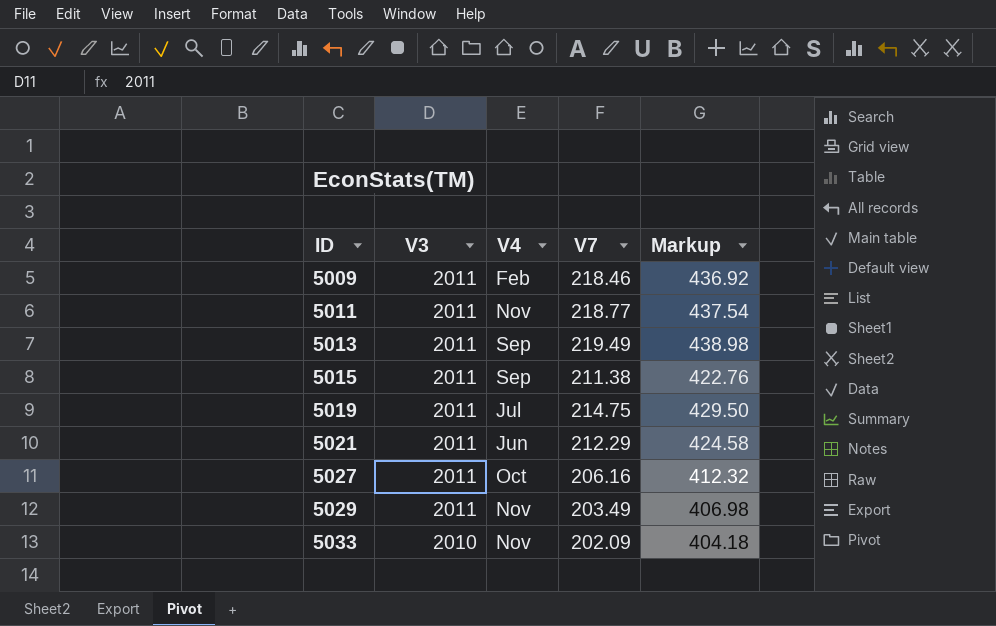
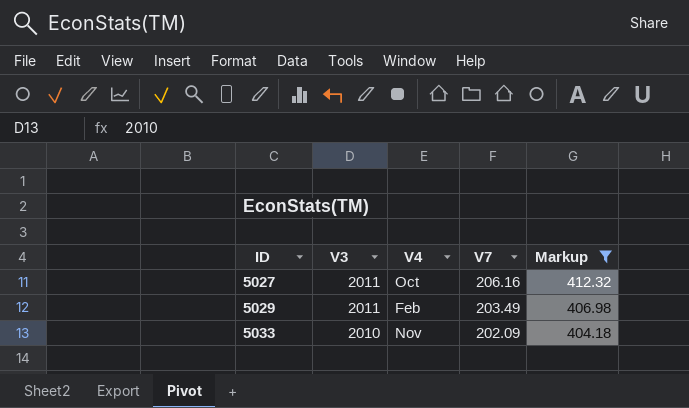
filter: none -> Markup <= 412.32
5029 | V4: Nov -> Feb

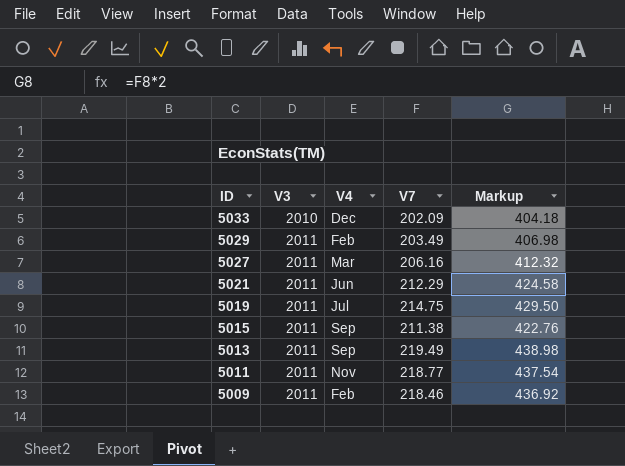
filter: Markup <= 412.32 -> none
row order: ID ascending -> ID descending
5033 | V4: Nov -> Dec
5027 | V4: Oct -> Mar

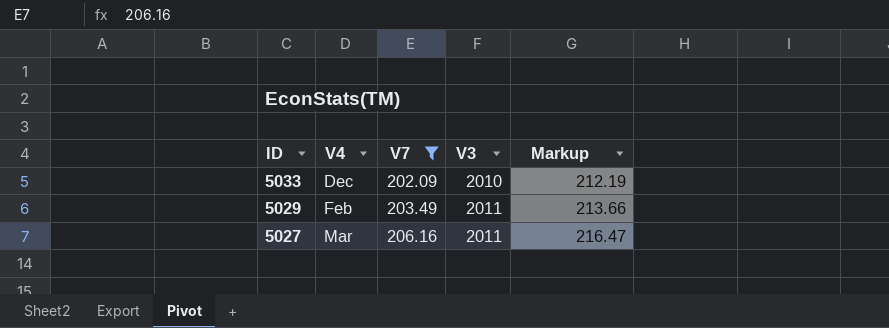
filter: none -> V7 <= 206.16
column V3 | position: 2 -> 4
column Markup | formula: [V7] * 2 -> [V7] * 1.05

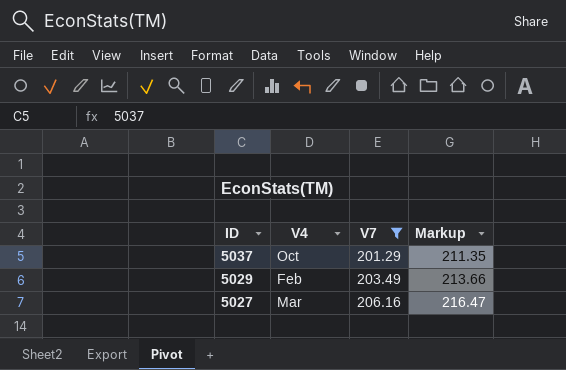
column V3 | position: 4 -> none
row 5033: Dec | 202.09 | 2010 | 212.19 -> none
row 5037: none -> Oct | 201.29 | 211.35

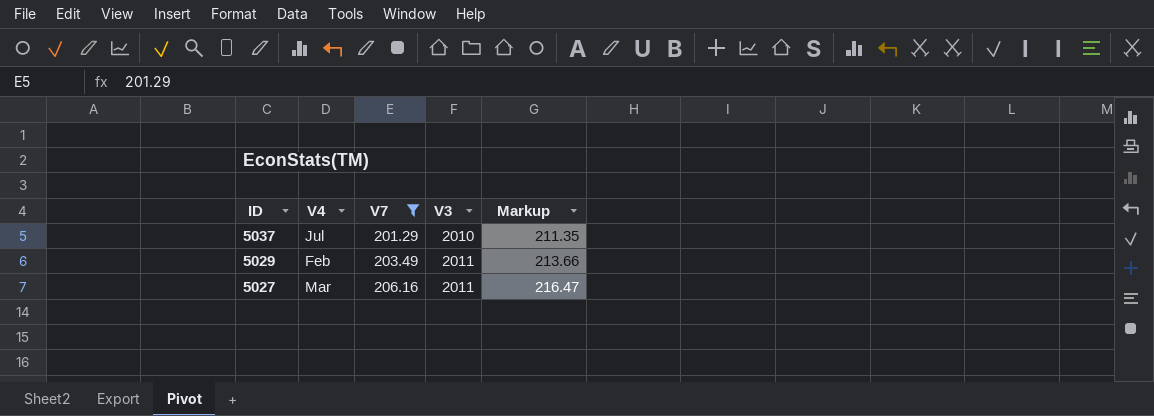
column V3 | position: none -> 4
5037 | V4: Oct -> Jul

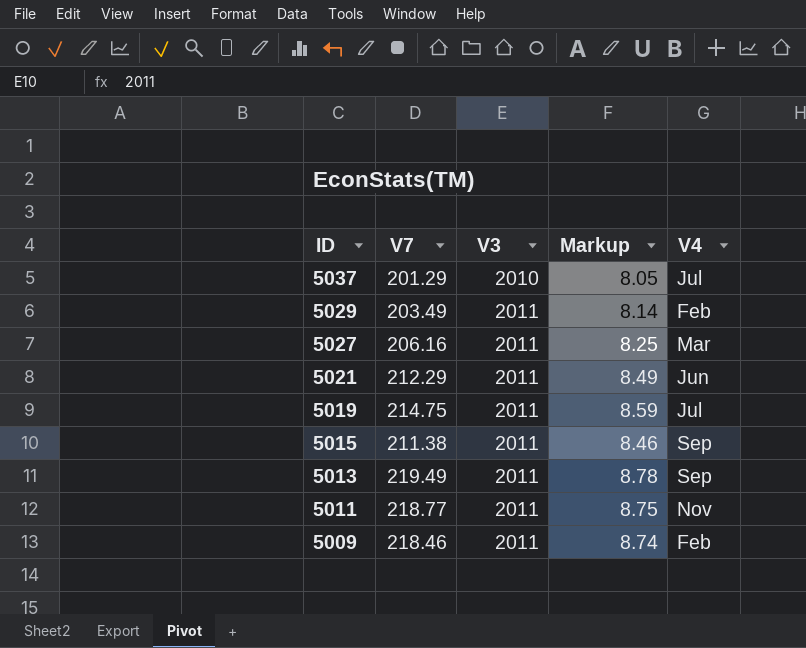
filter: V7 <= 206.16 -> none
column Markup | formula: [V7] * 1.05 -> [V7] * 0.04
column V4 | position: 2 -> 5

